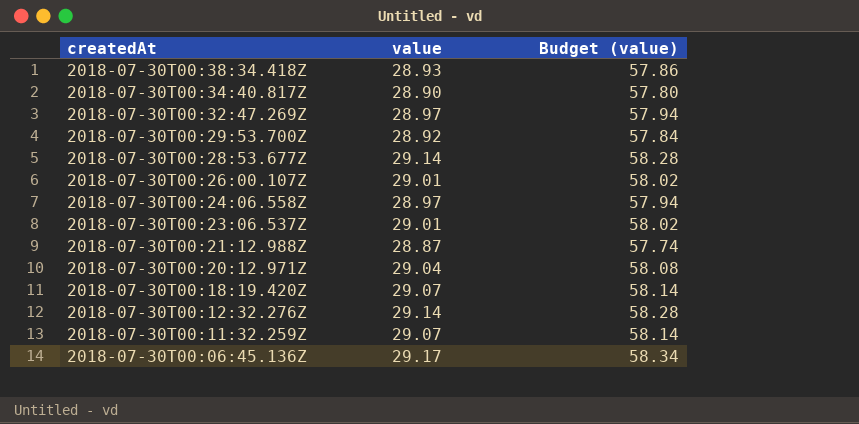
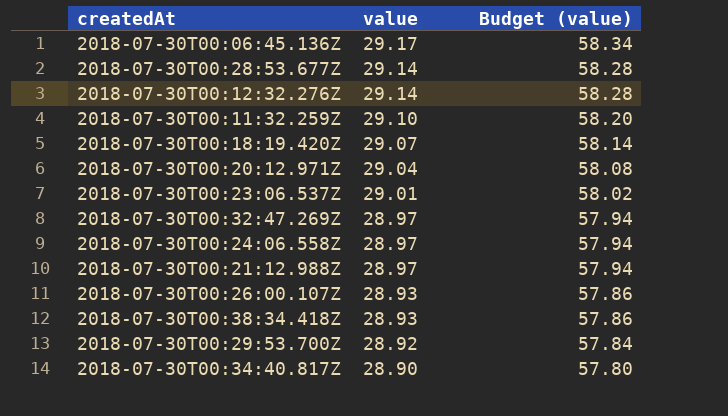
row order: createdAt descending -> value descending
2018-07-30T00:11:32.259Z | value: 29.07 -> 29.10
2018-07-30T00:11:32.259Z | Budget (value): 58.14 -> 58.20
2018-07-30T00:21:12.988Z | value: 28.87 -> 28.97
2018-07-30T00:21:12.988Z | Budget (value): 57.74 -> 57.94
2018-07-30T00:26:00.107Z | value: 29.01 -> 28.93
2018-07-30T00:26:00.107Z | Budget (value): 58.02 -> 57.86

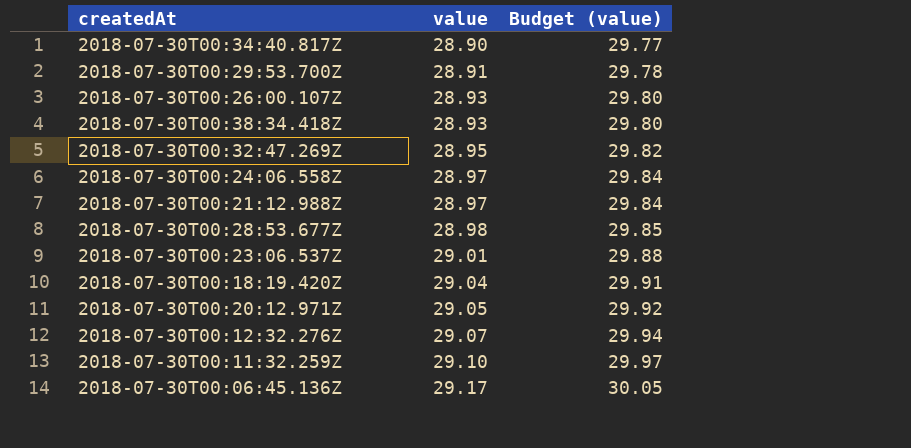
row order: value descending -> value ascending
column Budget (value) | formula: [value] * 2 -> [value] * 1.03
2018-07-30T00:29:53.700Z | value: 28.92 -> 28.91
2018-07-30T00:32:47.269Z | value: 28.97 -> 28.95
2018-07-30T00:28:53.677Z | value: 29.14 -> 28.98
2018-07-30T00:18:19.420Z | value: 29.07 -> 29.04
2018-07-30T00:20:12.971Z | value: 29.04 -> 29.05
2018-07-30T00:12:32.276Z | value: 29.14 -> 29.07

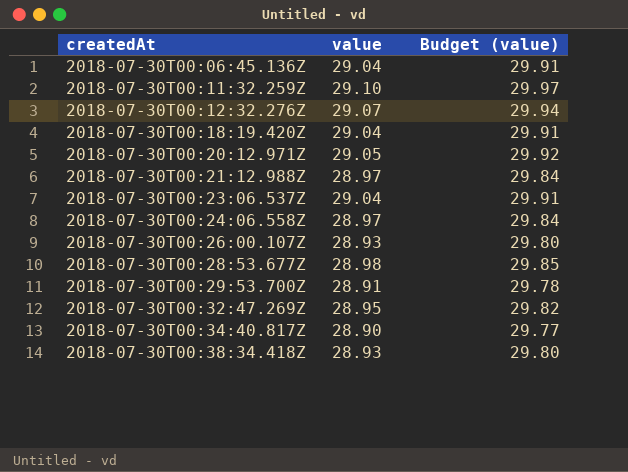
row order: value ascending -> createdAt ascending
2018-07-30T00:06:45.136Z | value: 29.17 -> 29.04
2018-07-30T00:06:45.136Z | Budget (value): 30.05 -> 29.91
2018-07-30T00:23:06.537Z | value: 29.01 -> 29.04
2018-07-30T00:23:06.537Z | Budget (value): 29.88 -> 29.91

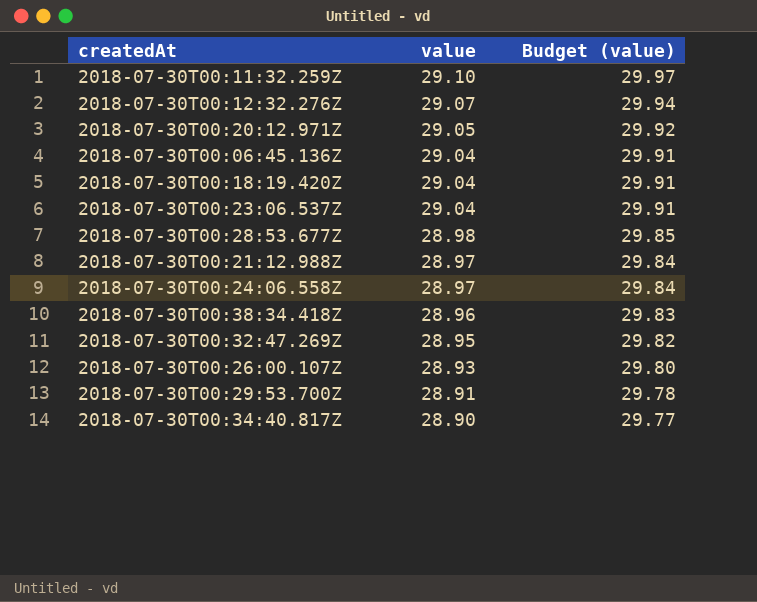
row order: createdAt ascending -> value descending
2018-07-30T00:38:34.418Z | value: 28.93 -> 28.96
2018-07-30T00:38:34.418Z | Budget (value): 29.80 -> 29.83

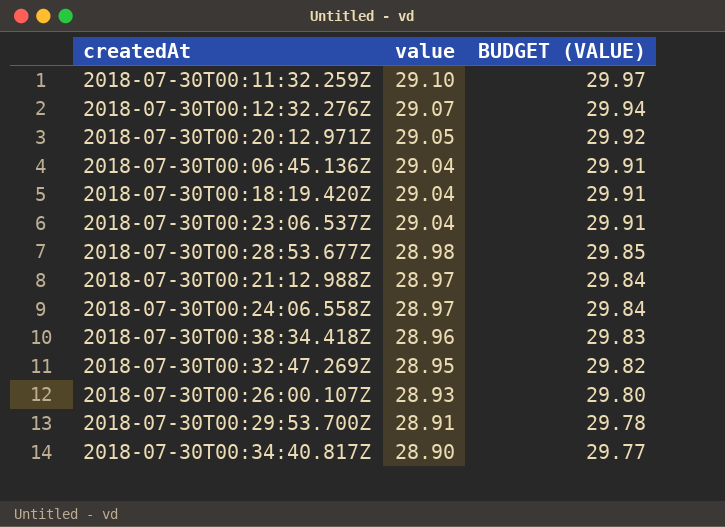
column name: Budget (value) -> BUDGET (VALUE)

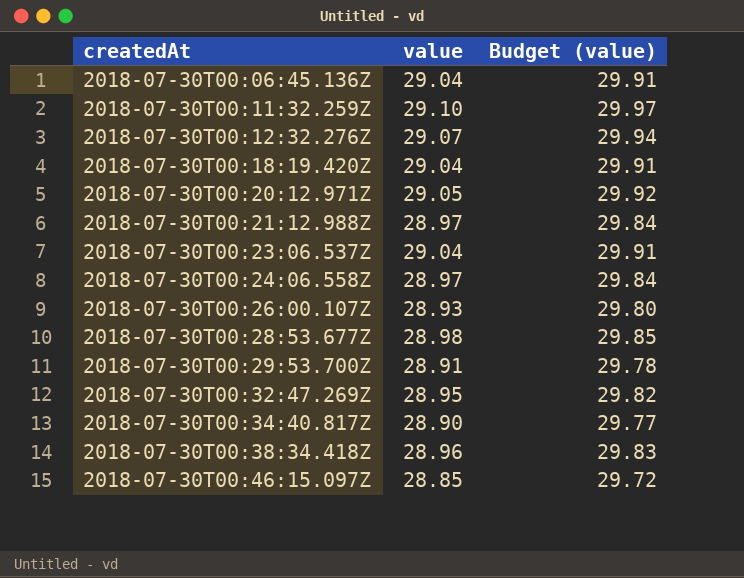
row order: value descending -> createdAt ascending
column name: BUDGET (VALUE) -> Budget (value)
row 2018-07-30T00:46:15.097Z: none -> 28.85 | 29.72

